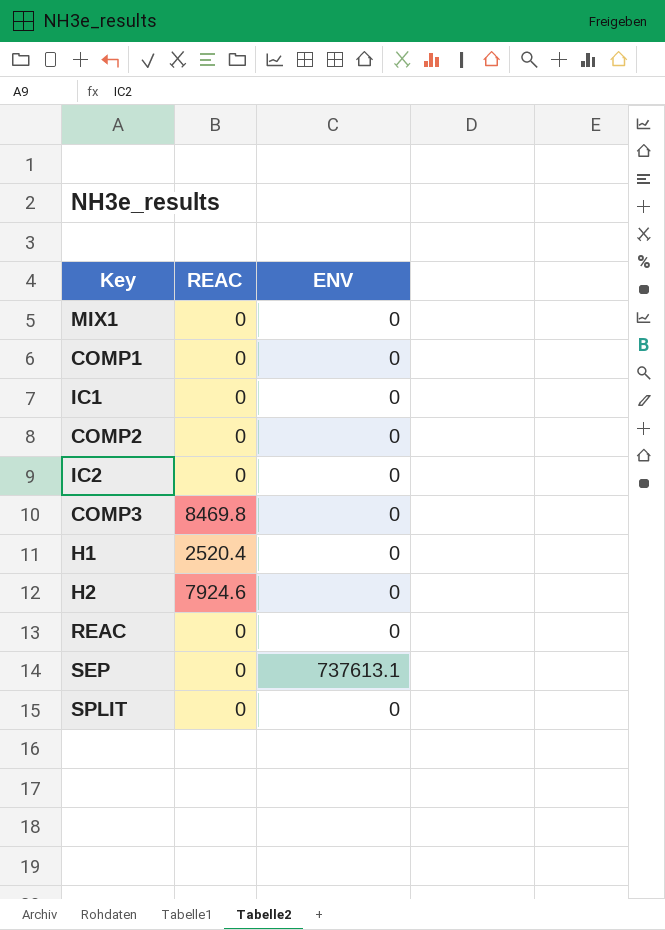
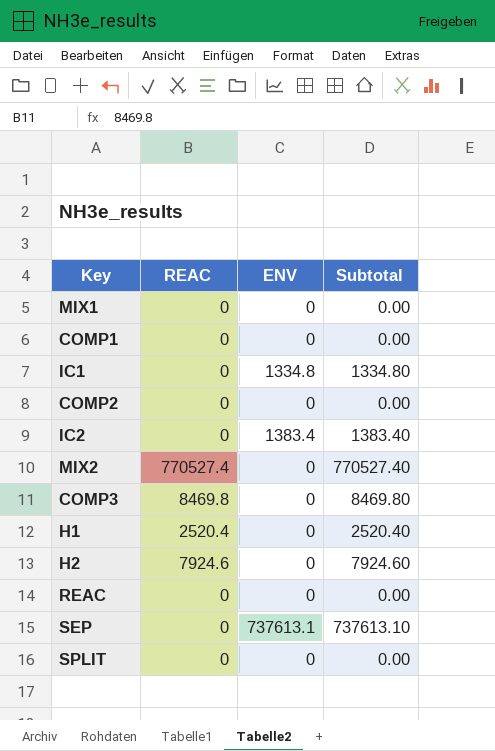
column Subtotal | formula: none -> [REAC] + [ENV]
IC1 | ENV: 0 -> 1334.8
IC2 | ENV: 0 -> 1383.4
row MIX2: none -> 770527.4 | 0 | 770527.40

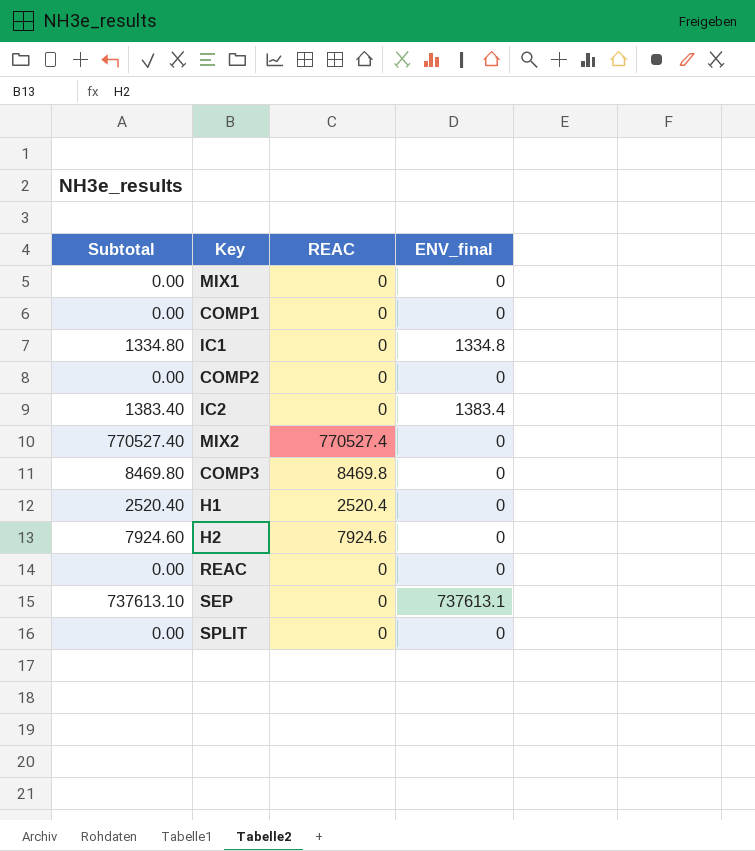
column Subtotal | position: 4 -> 1
column name: ENV -> ENV_final

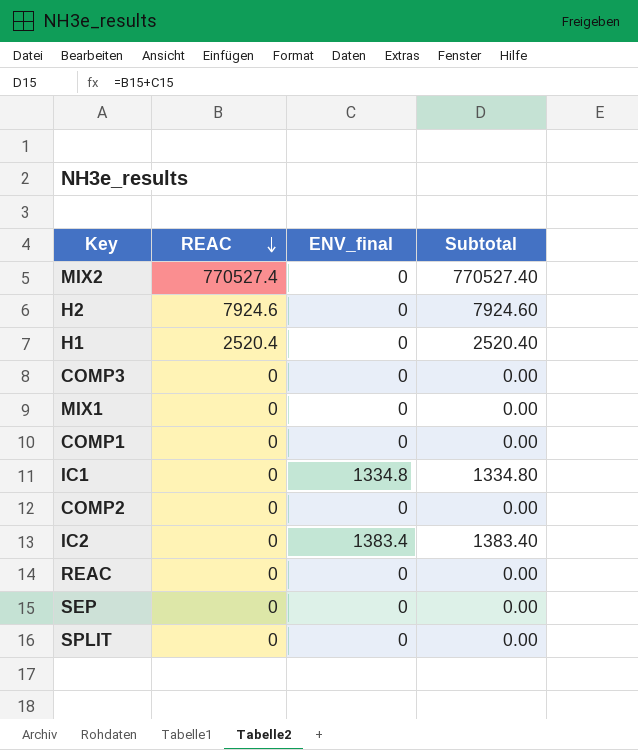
row order: none -> REAC descending
column Subtotal | position: 1 -> 4
COMP3 | REAC: 8469.8 -> 0
COMP3 | Subtotal: 8469.80 -> 0.00
SEP | ENV_final: 737613.1 -> 0
SEP | Subtotal: 737613.10 -> 0.00

